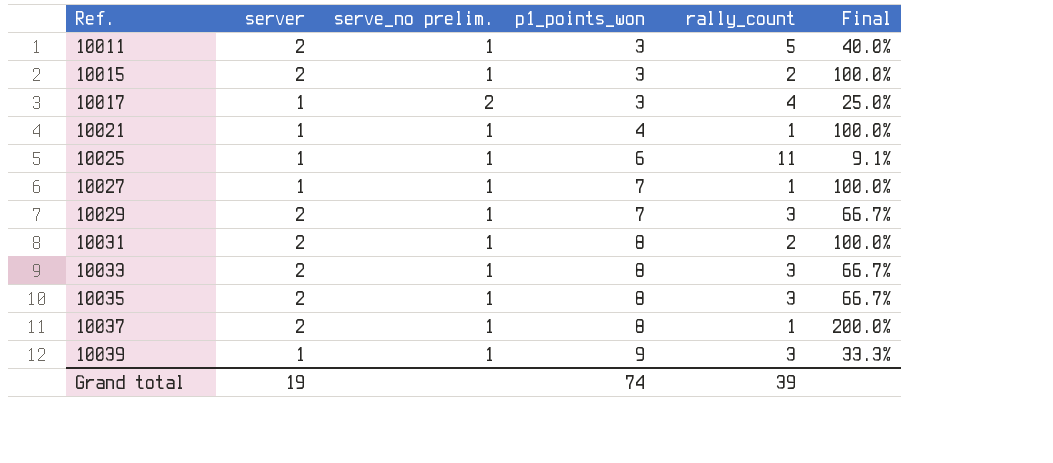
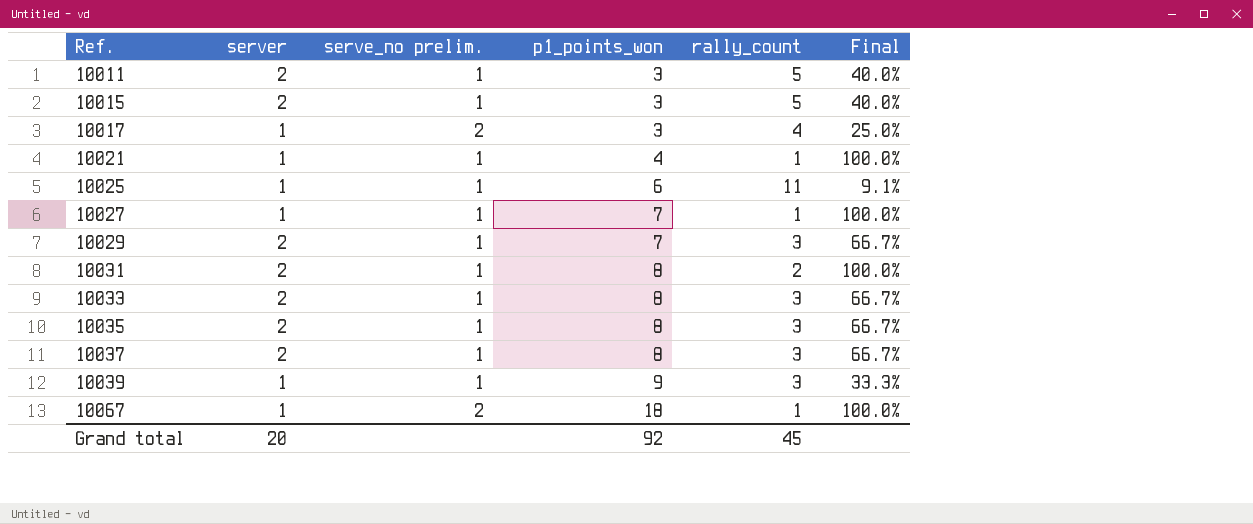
10015 | rally_count: 2 -> 5
10015 | Final: 100.0% -> 40.0%
10037 | rally_count: 1 -> 3
10037 | Final: 200.0% -> 66.7%
row 10067: none -> 1 | 2 | 18 | 1 | 100.0%
Grand total | server: 19 -> 20
Grand total | p1_points_won: 74 -> 92
Grand total | rally_count: 39 -> 45

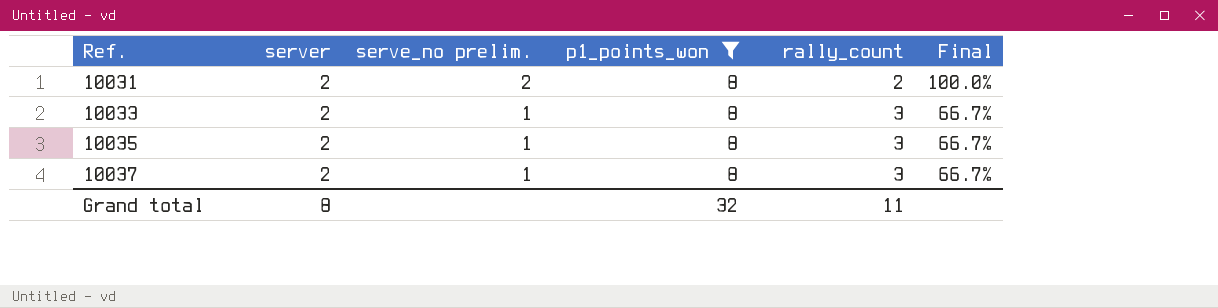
filter: none -> p1_points_won = 8
10031 | serve_no prelim.: 1 -> 2
Grand total | server: 20 -> 8
Grand total | p1_points_won: 92 -> 32
Grand total | rally_count: 45 -> 11

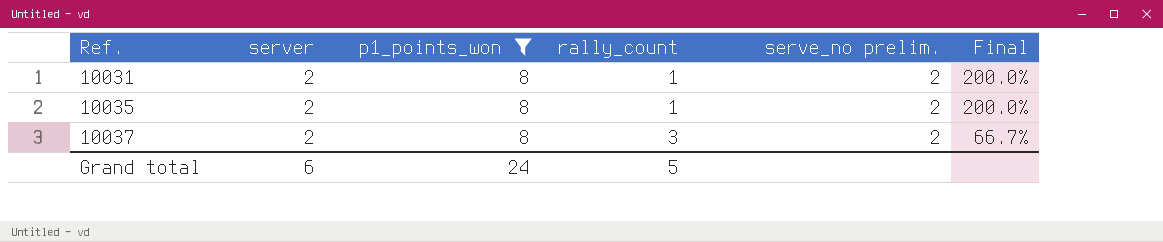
column serve_no prelim. | position: 3 -> 5
row 10033: 2 | 1 | 8 | 3 | 66.7% -> none
10031 | rally_count: 2 -> 1
10031 | Final: 100.0% -> 200.0%
10035 | rally_count: 3 -> 1
10035 | serve_no prelim.: 1 -> 2
10035 | Final: 66.7% -> 200.0%
10037 | serve_no prelim.: 1 -> 2
Grand total | server: 8 -> 6
Grand total | p1_points_won: 32 -> 24
Grand total | rally_count: 11 -> 5

